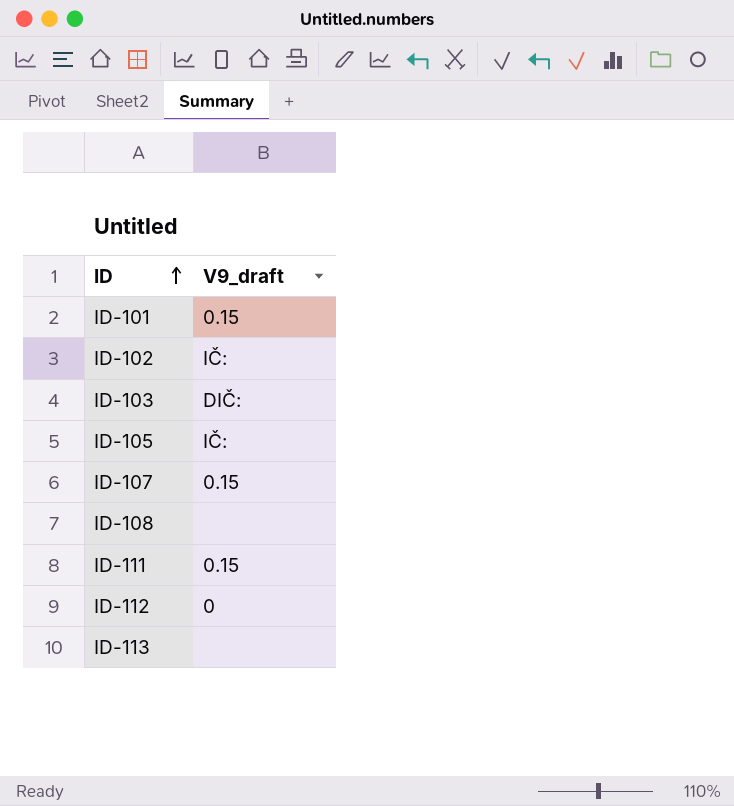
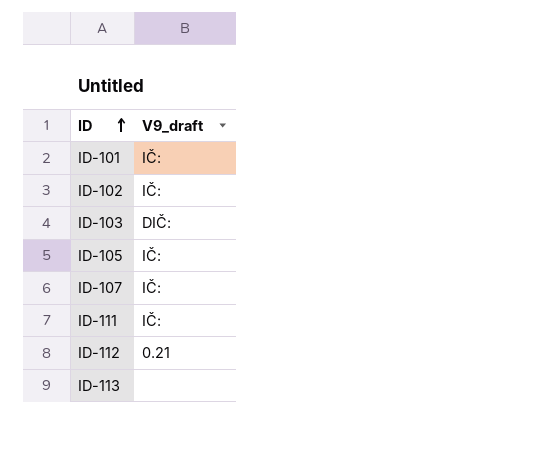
row ID-108: none -> none
ID-101 | V9_draft: 0.15 -> IČ:
ID-107 | V9_draft: 0.15 -> IČ:
ID-111 | V9_draft: 0.15 -> IČ:
ID-112 | V9_draft: 0 -> 0.21

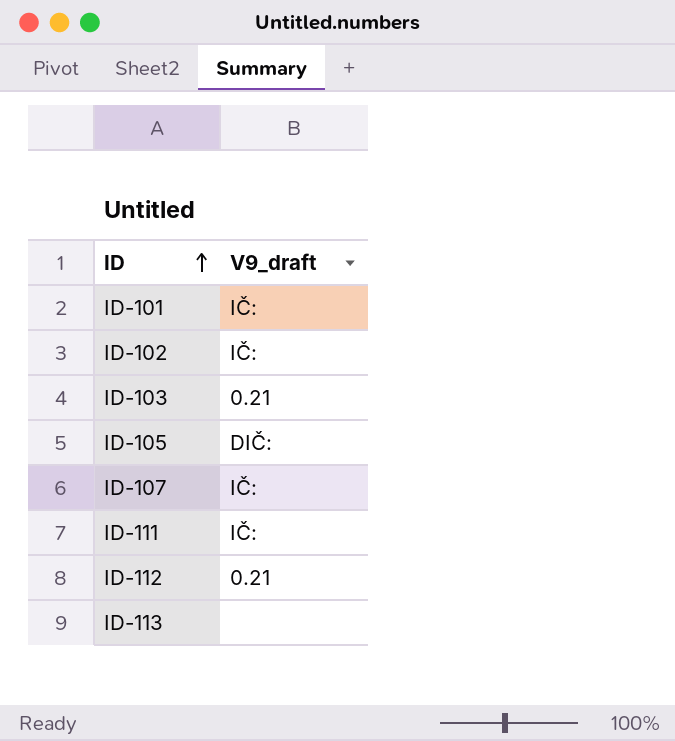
ID-103 | V9_draft: DIČ: -> 0.21
ID-105 | V9_draft: IČ: -> DIČ:

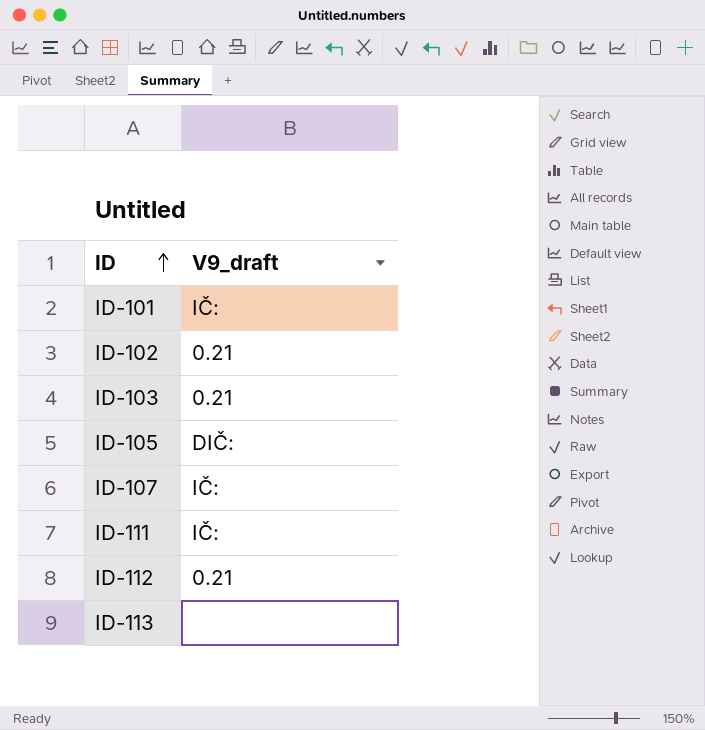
ID-102 | V9_draft: IČ: -> 0.21

